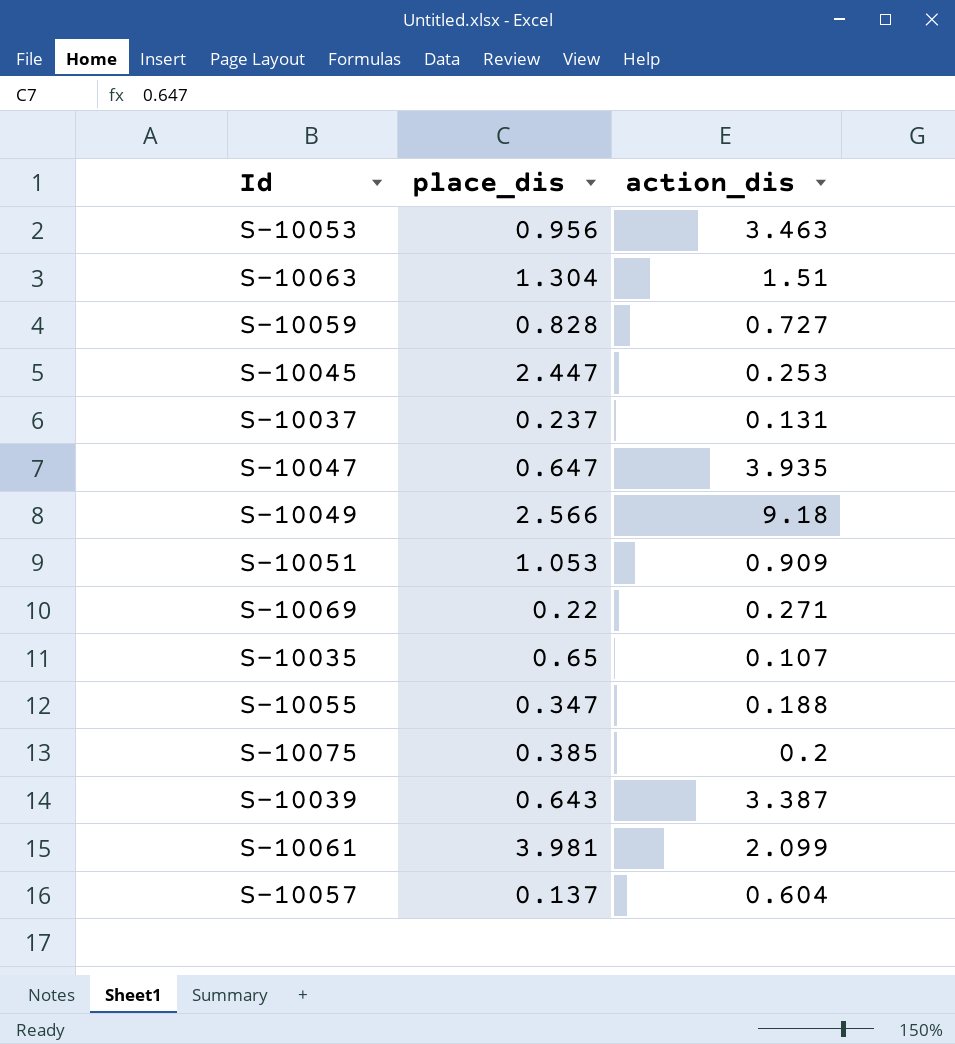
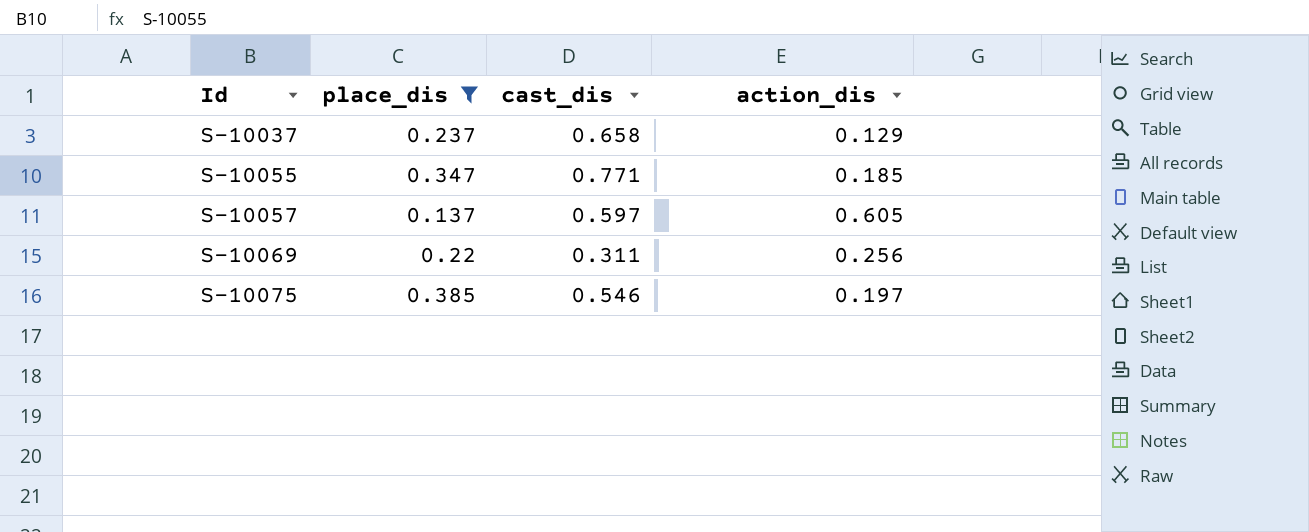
filter: none -> place_dis <= 0.385
row order: none -> Id ascending
column cast_dis | position: none -> 3
S-10037 | action_dis: 0.131 -> 0.129
S-10055 | action_dis: 0.188 -> 0.185
S-10057 | action_dis: 0.604 -> 0.605
S-10069 | action_dis: 0.271 -> 0.256
S-10075 | action_dis: 0.2 -> 0.197

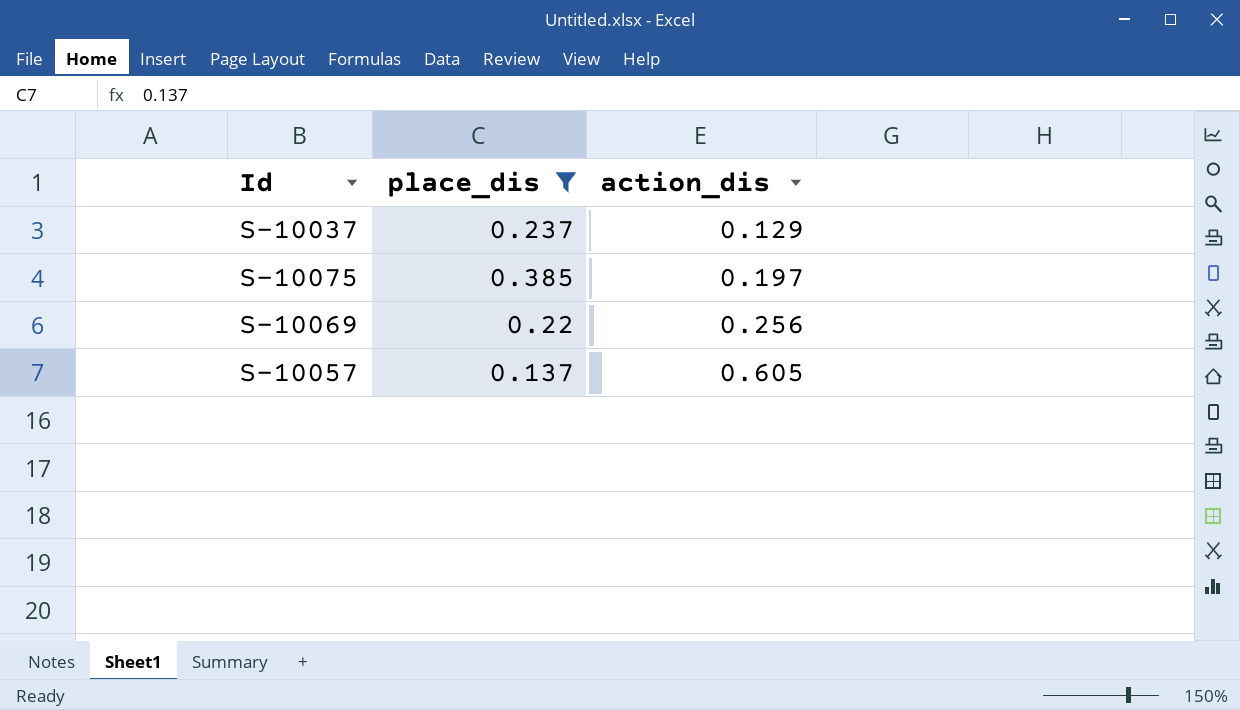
row order: Id ascending -> action_dis ascending
column cast_dis | position: 3 -> none
row S-10055: 0.347 | 0.771 | 0.185 -> none

